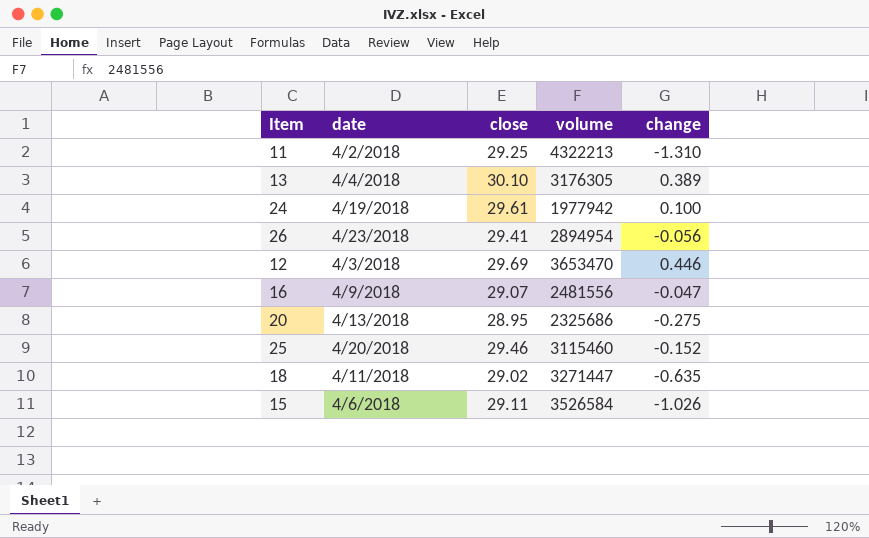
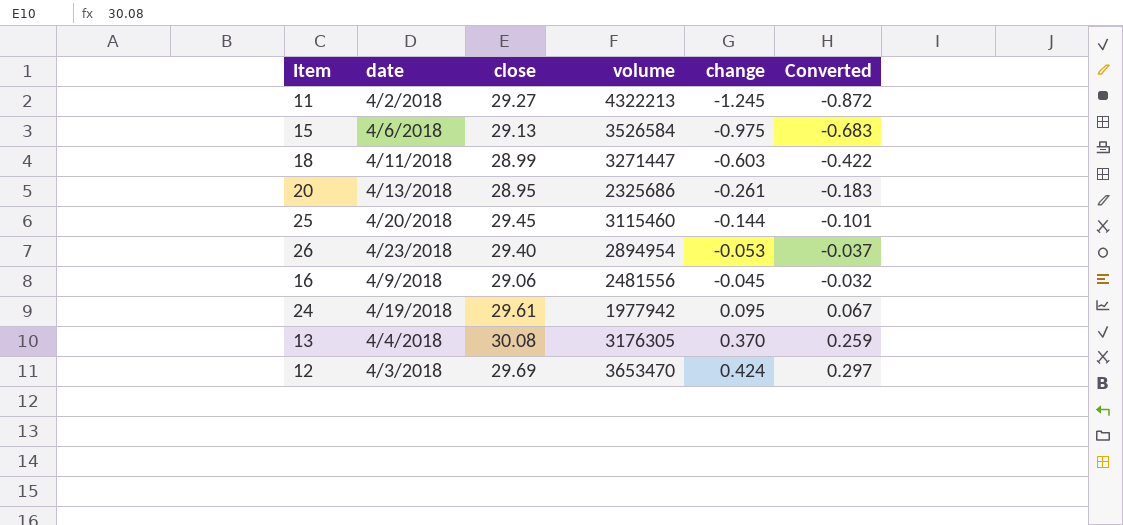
row order: none -> change ascending
column Converted | formula: none -> [change] * 0.7
11 | close: 29.25 -> 29.27
11 | change: -1.310 -> -1.245
15 | close: 29.11 -> 29.13
15 | change: -1.026 -> -0.975
18 | close: 29.02 -> 28.99
18 | change: -0.635 -> -0.603
20 | change: -0.275 -> -0.261
25 | close: 29.46 -> 29.45
25 | change: -0.152 -> -0.144
26 | close: 29.41 -> 29.40
26 | change: -0.056 -> -0.053
16 | close: 29.07 -> 29.06
16 | change: -0.047 -> -0.045
24 | change: 0.100 -> 0.095
13 | close: 30.10 -> 30.08
13 | change: 0.389 -> 0.370
12 | change: 0.446 -> 0.424

